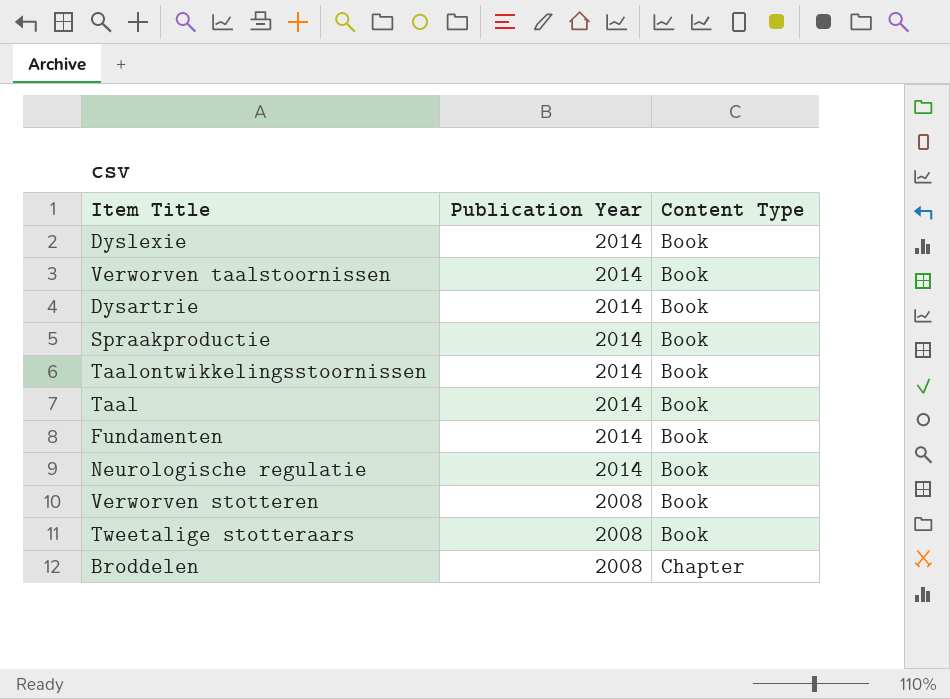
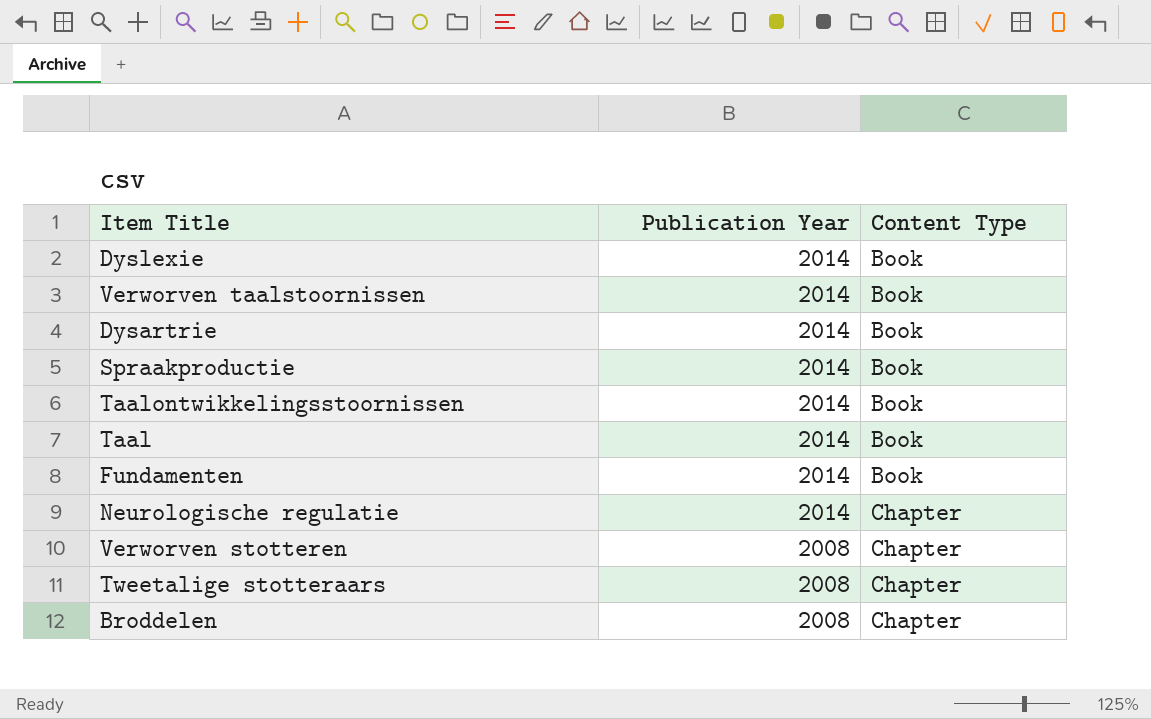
Neurologische regulatie | Content Type: Book -> Chapter
Verworven stotteren | Content Type: Book -> Chapter
Tweetalige stotteraars | Content Type: Book -> Chapter

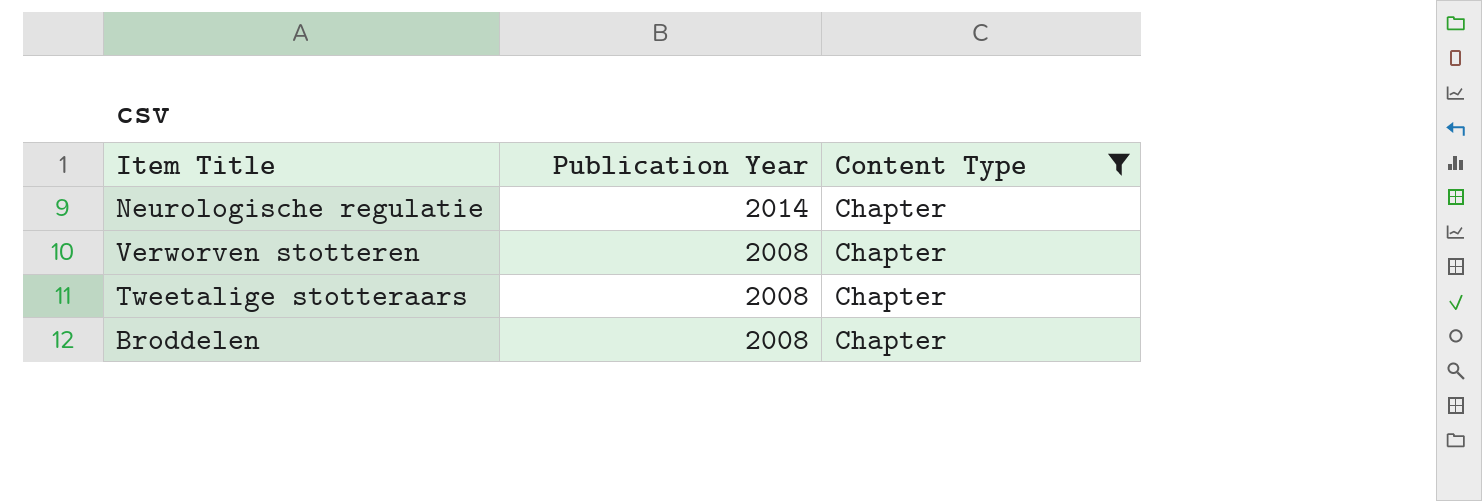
filter: none -> Content Type = Chapter

